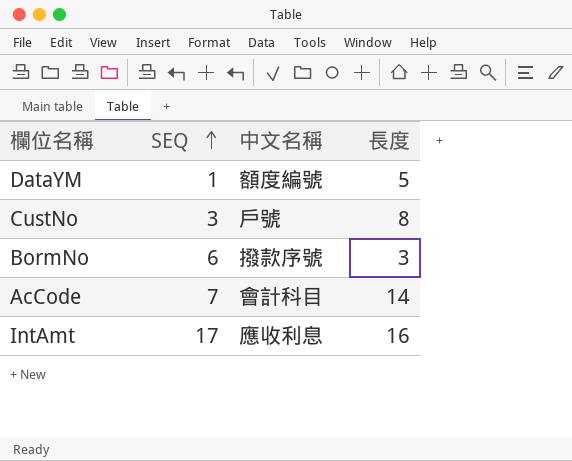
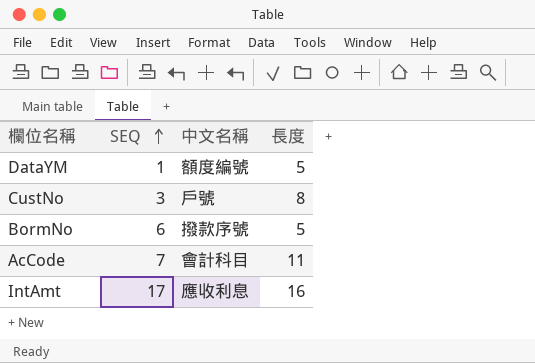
BormNo | 長度: 3 -> 5
AcCode | 長度: 14 -> 11

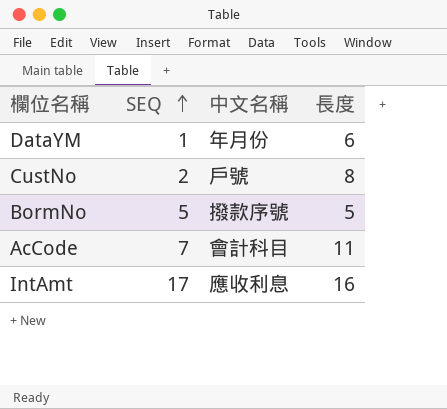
DataYM | 中文名稱: 額度編號 -> 年月份
DataYM | 長度: 5 -> 6
CustNo | SEQ: 3 -> 2
BormNo | SEQ: 6 -> 5

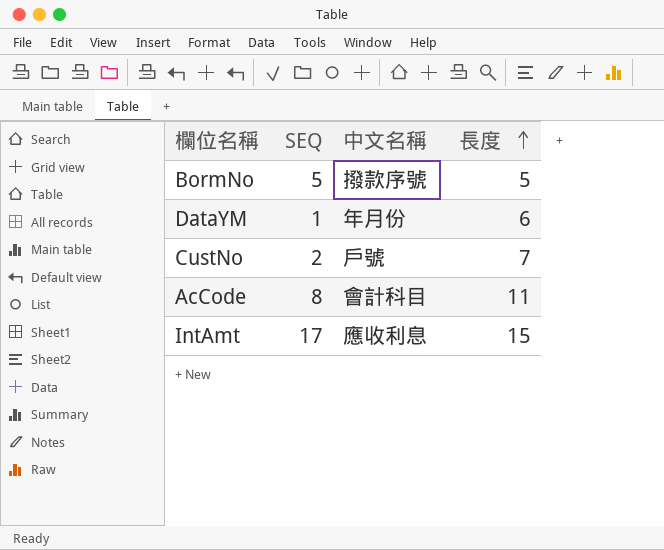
row order: SEQ ascending -> 長度 ascending
CustNo | 長度: 8 -> 7
AcCode | SEQ: 7 -> 8
IntAmt | 長度: 16 -> 15

